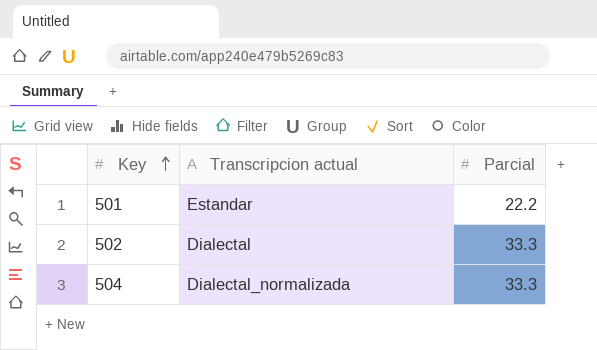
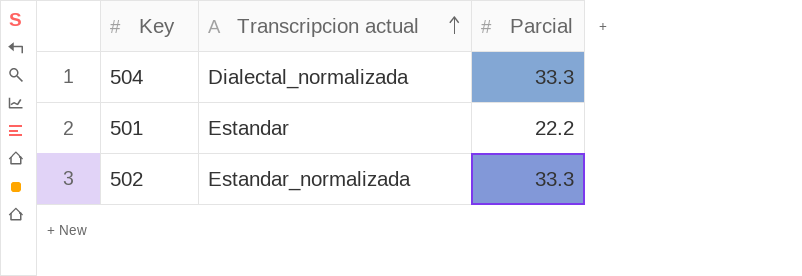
row order: Key ascending -> Transcripcion actual ascending
502 | Transcripcion actual: Dialectal -> Estandar_normalizada

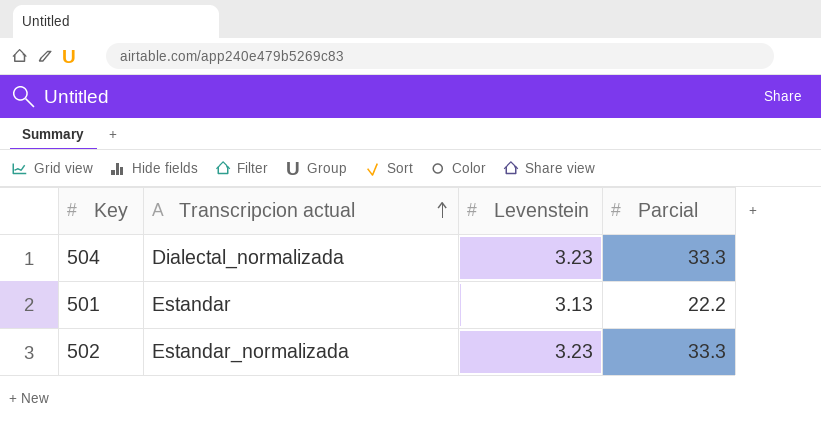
column Levenstein | position: none -> 3

